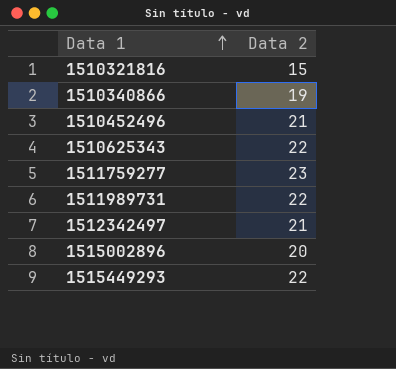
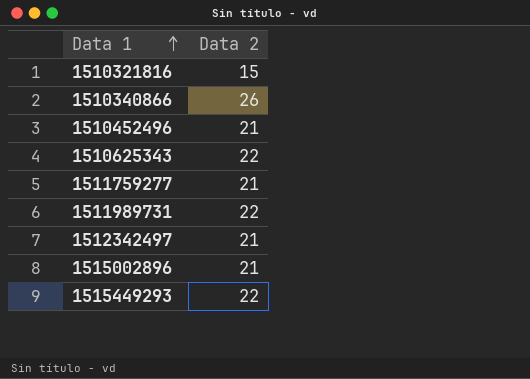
1510340866 | Data 2: 19 -> 26
1511759277 | Data 2: 23 -> 21
1515002896 | Data 2: 20 -> 21

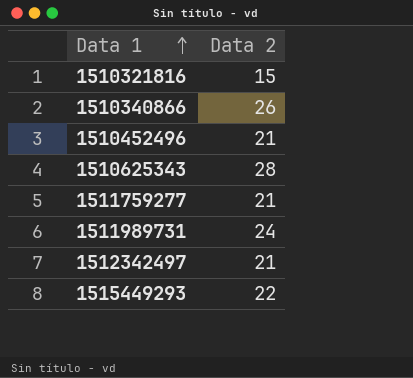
row 1515002896: 21 -> none
1510625343 | Data 2: 22 -> 28
1511989731 | Data 2: 22 -> 24

